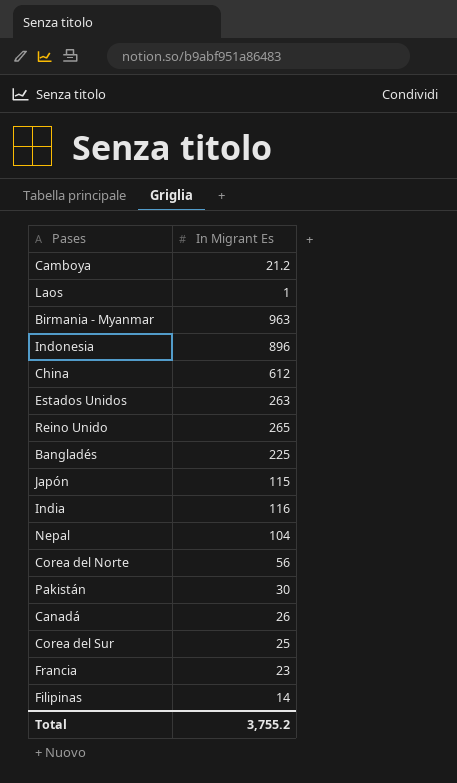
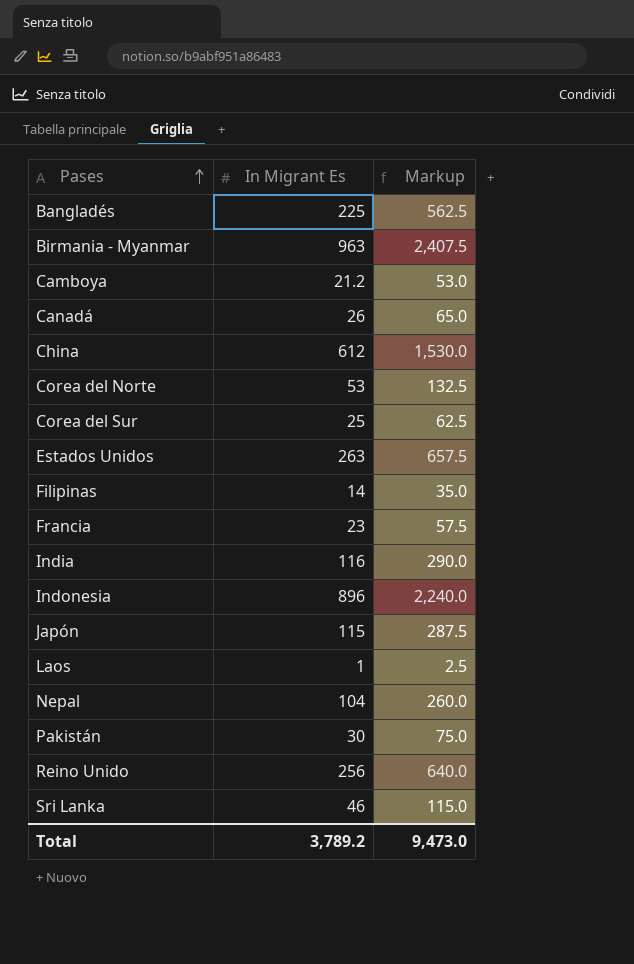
row order: none -> Pases ascending
column Markup | formula: none -> [In Migrant Es] * 2.5
Corea del Norte | In Migrant Es: 56 -> 53
Reino Unido | In Migrant Es: 265 -> 256
row Sri Lanka: none -> 46 | 115.0
Total | In Migrant Es: 3,755.2 -> 3,789.2

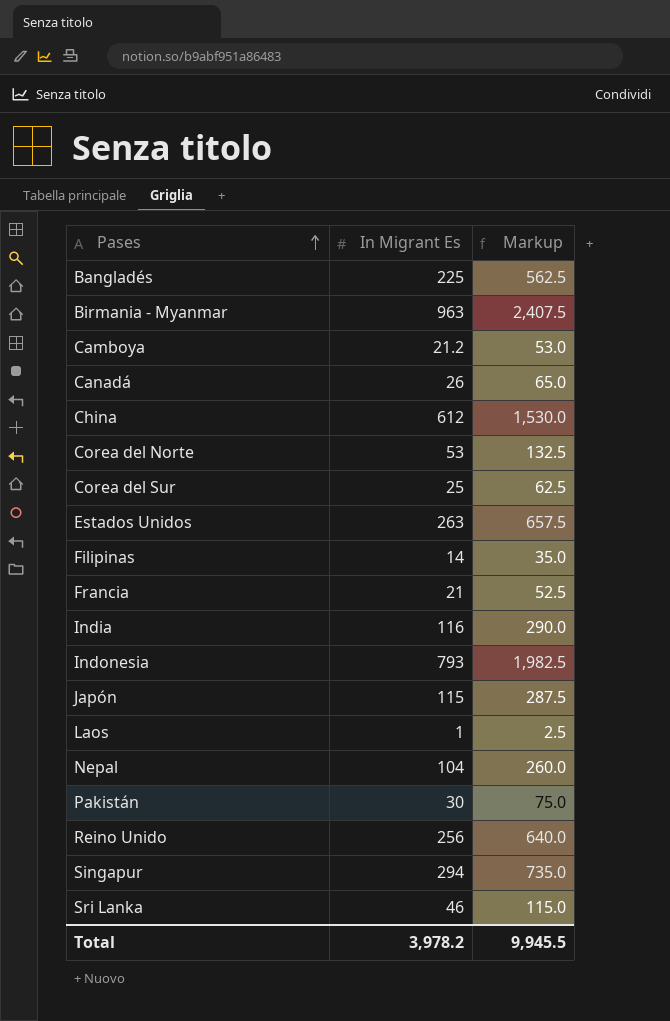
Francia | In Migrant Es: 23 -> 21
Francia | Markup: 57.5 -> 52.5
Indonesia | In Migrant Es: 896 -> 793
Indonesia | Markup: 2,240.0 -> 1,982.5
row Singapur: none -> 294 | 735.0
Total | In Migrant Es: 3,789.2 -> 3,978.2
Total | Markup: 9,473.0 -> 9,945.5

